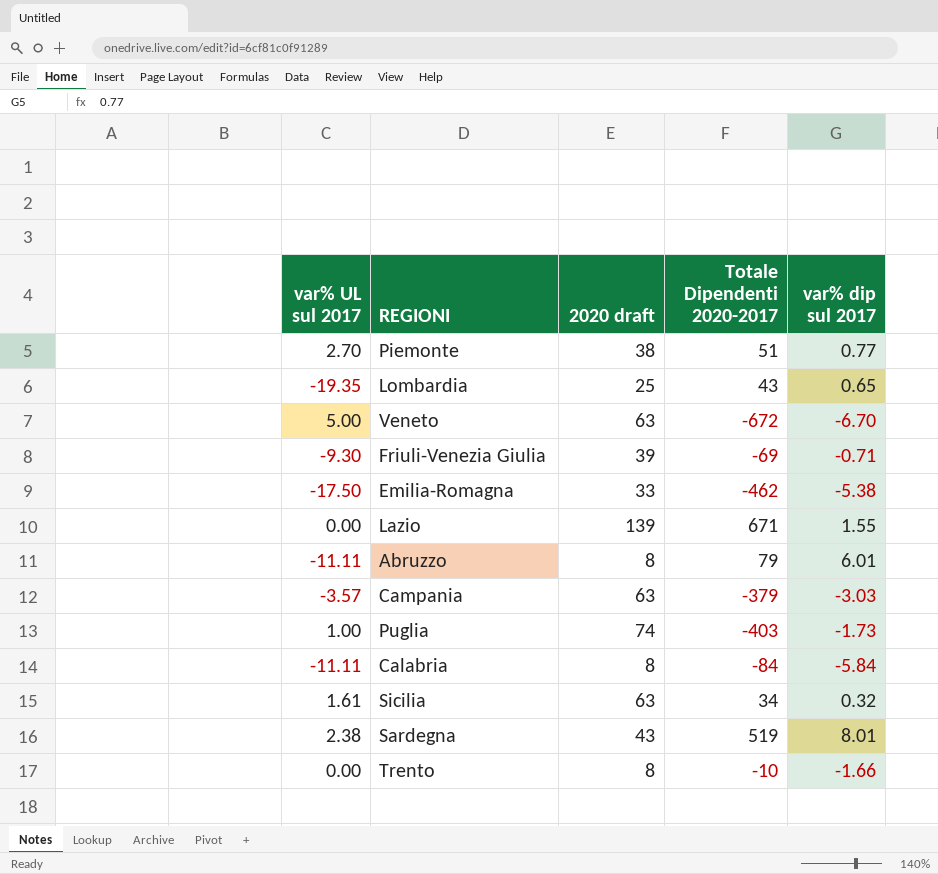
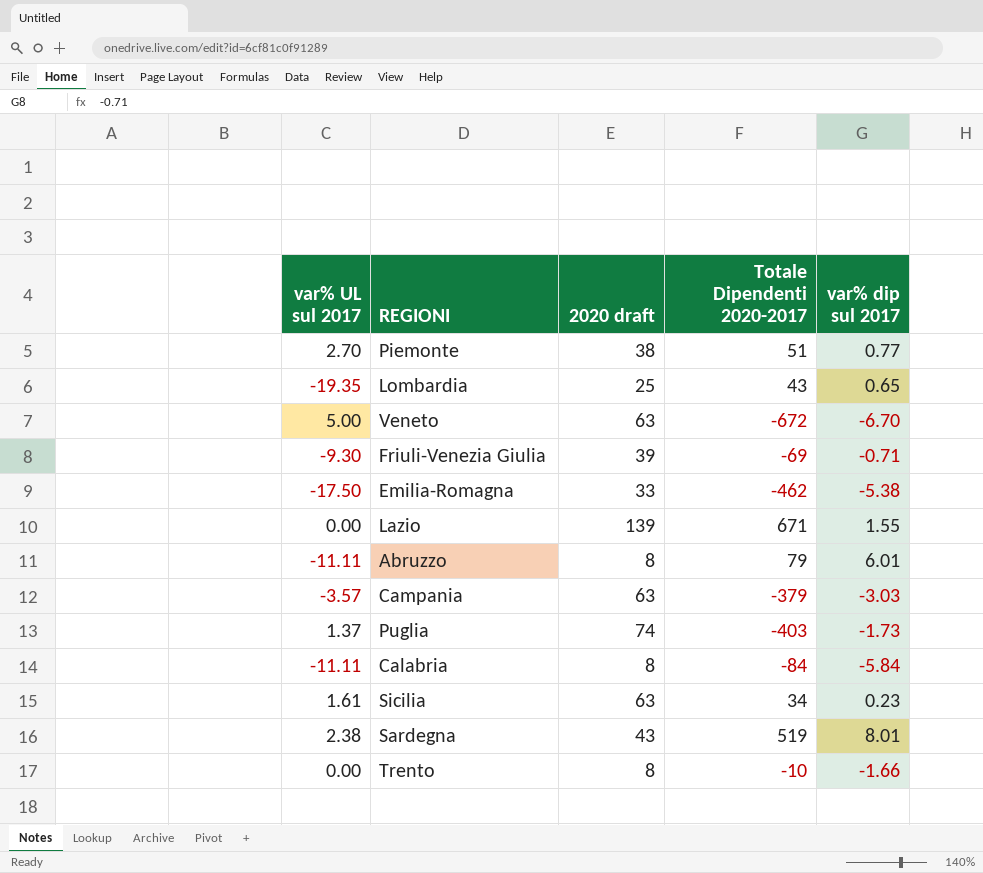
Puglia | var% UL sul 2017: 1.00 -> 1.37
Sicilia | var% dip sul 2017: 0.32 -> 0.23

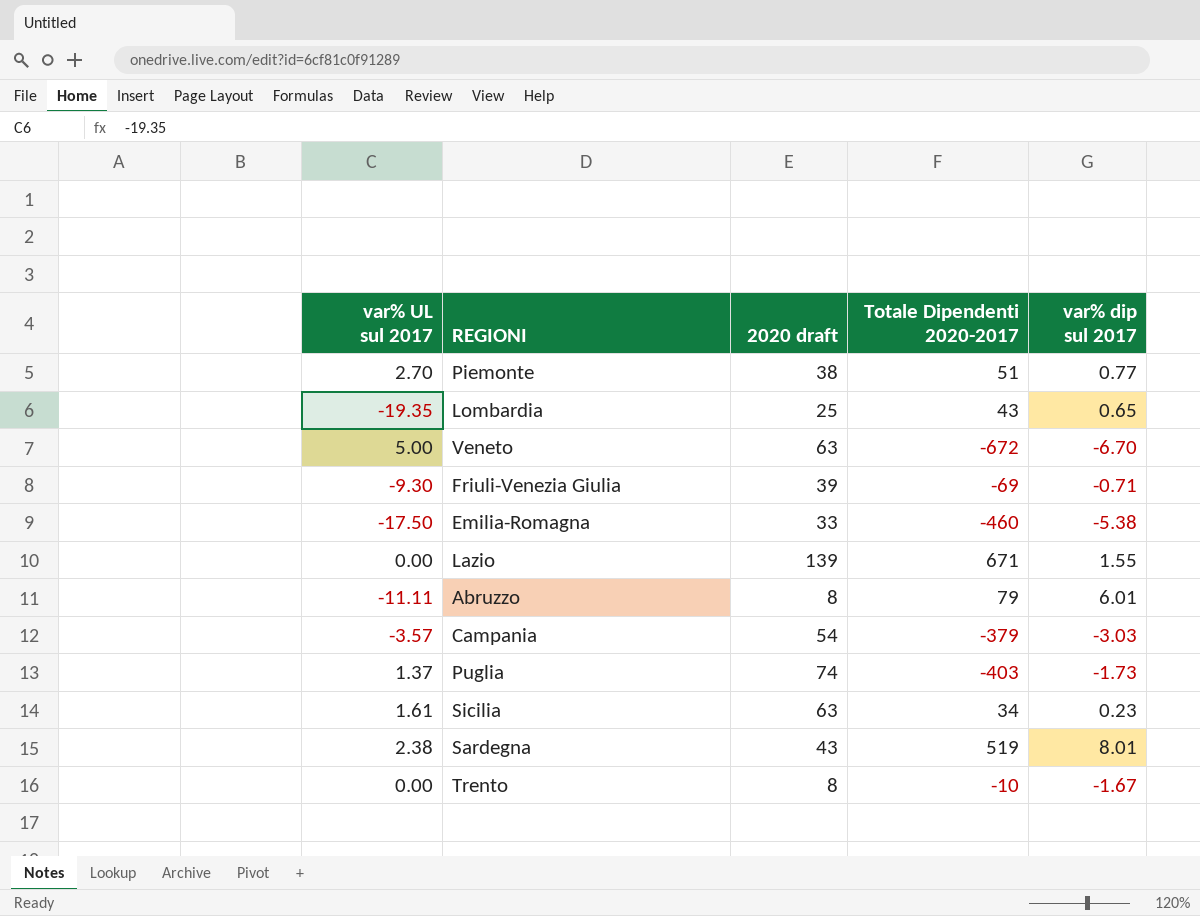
row Calabria: -11.11 | 8 | -84 | -5.84 -> none
Emilia-Romagna | Totale Dipendenti 2020-2017: -462 -> -460
Campania | 2020 draft: 63 -> 54
Trento | var% dip sul 2017: -1.66 -> -1.67

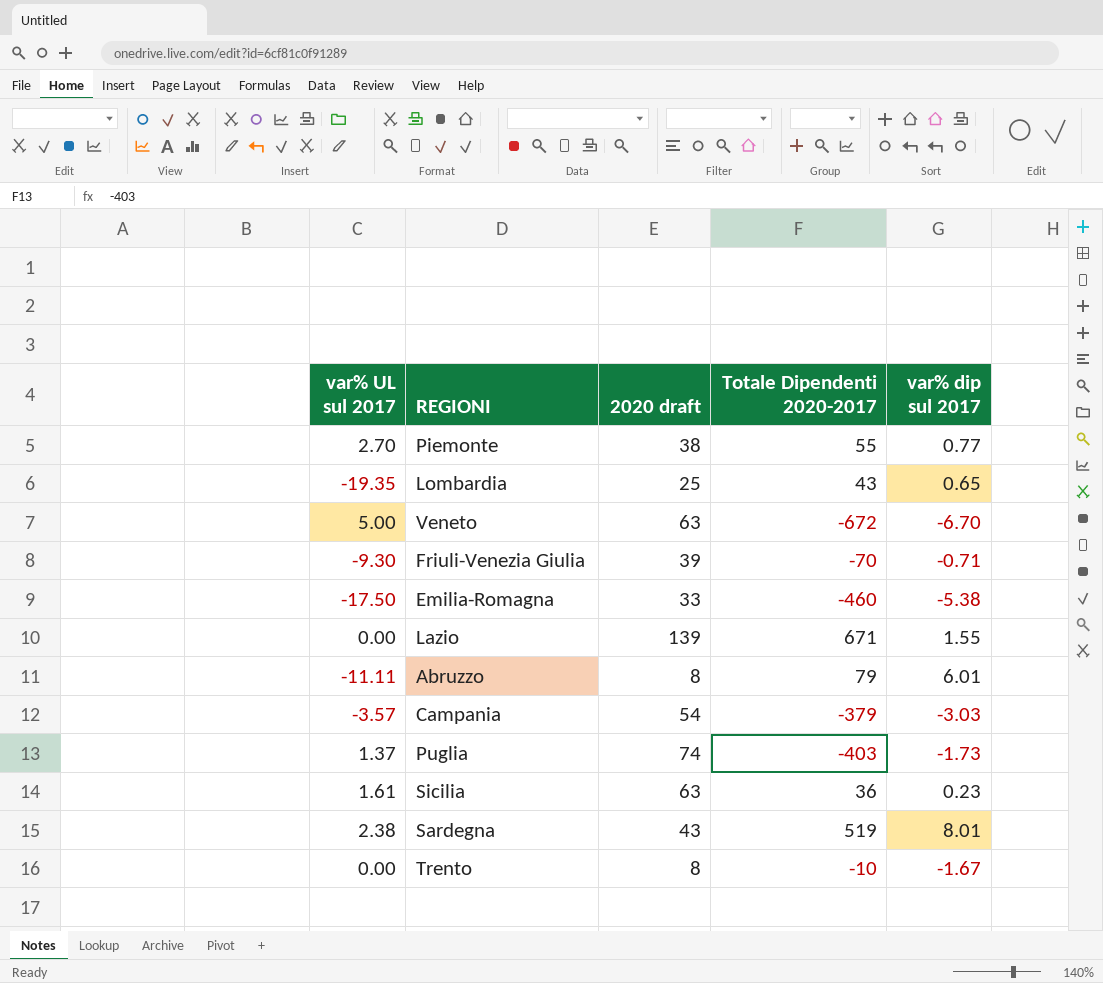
Piemonte | Totale Dipendenti 2020-2017: 51 -> 55
Friuli-Venezia Giulia | Totale Dipendenti 2020-2017: -69 -> -70
Sicilia | Totale Dipendenti 2020-2017: 34 -> 36

